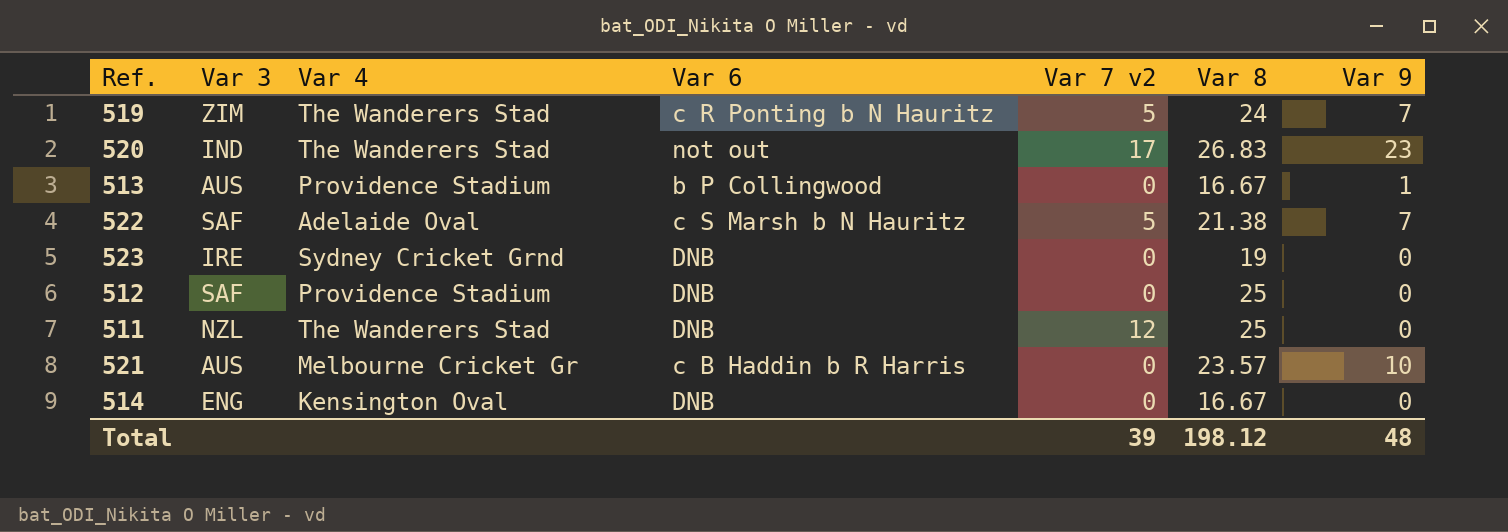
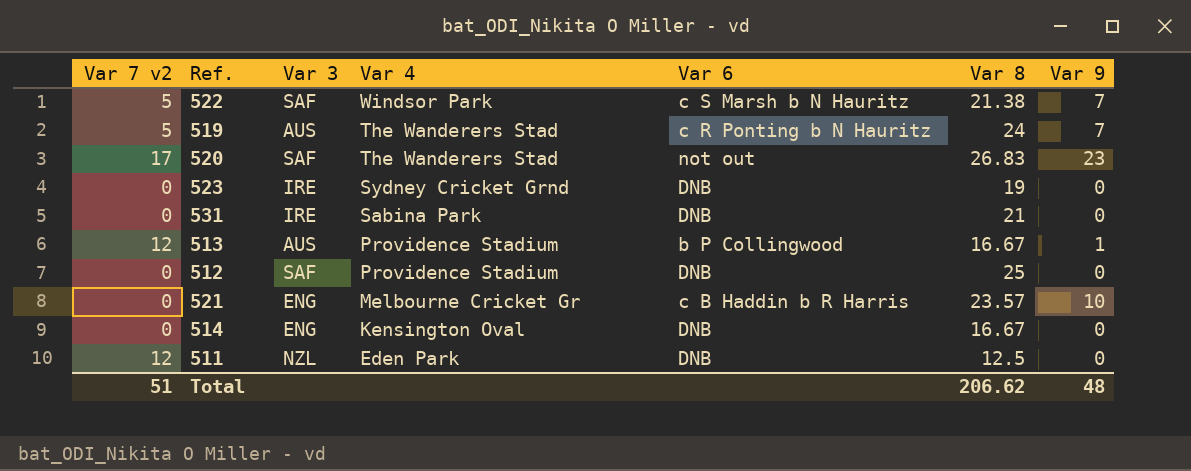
row order: none -> Var 4 descending
column Var 7 v2 | position: 5 -> 1
522 | Var 4: Adelaide Oval -> Windsor Park
519 | Var 3: ZIM -> AUS
520 | Var 3: IND -> SAF
row 531: none -> 0 | IRE | Sabina Park | DNB | 21 | 0
513 | Var 7 v2: 0 -> 12
521 | Var 3: AUS -> ENG
511 | Var 4: The Wanderers Stad -> Eden Park
511 | Var 8: 25 -> 12.5
Total | Var 7 v2: 39 -> 51
Total | Var 8: 198.12 -> 206.62

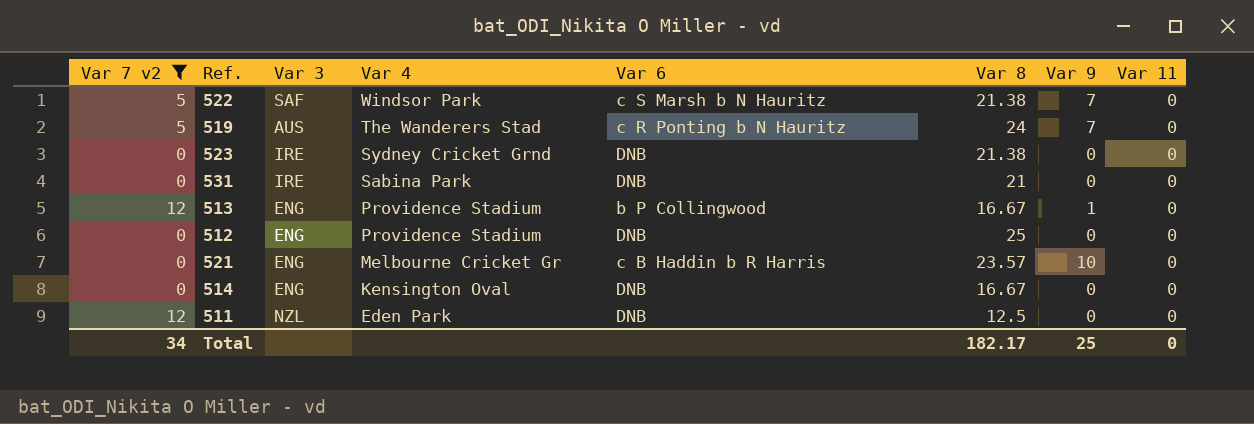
filter: none -> Var 7 v2 != 17
column Var 11 | position: none -> 8
523 | Var 8: 19 -> 21.38
513 | Var 3: AUS -> ENG
512 | Var 3: SAF -> ENG
Total | Var 7 v2: 51 -> 34
Total | Var 8: 206.62 -> 182.17
Total | Var 9: 48 -> 25

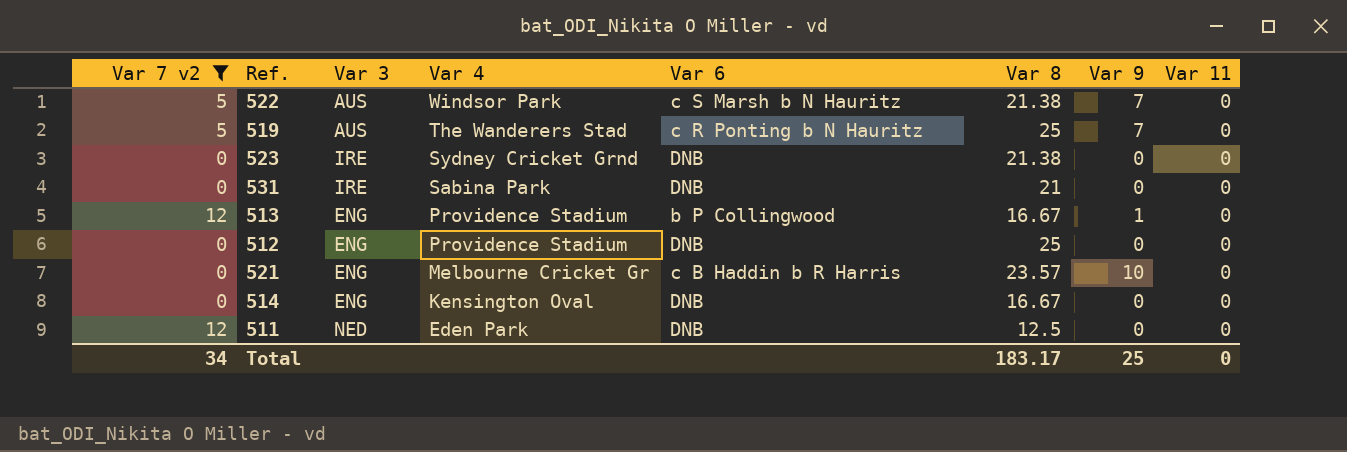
522 | Var 3: SAF -> AUS
519 | Var 8: 24 -> 25
511 | Var 3: NZL -> NED
Total | Var 8: 182.17 -> 183.17

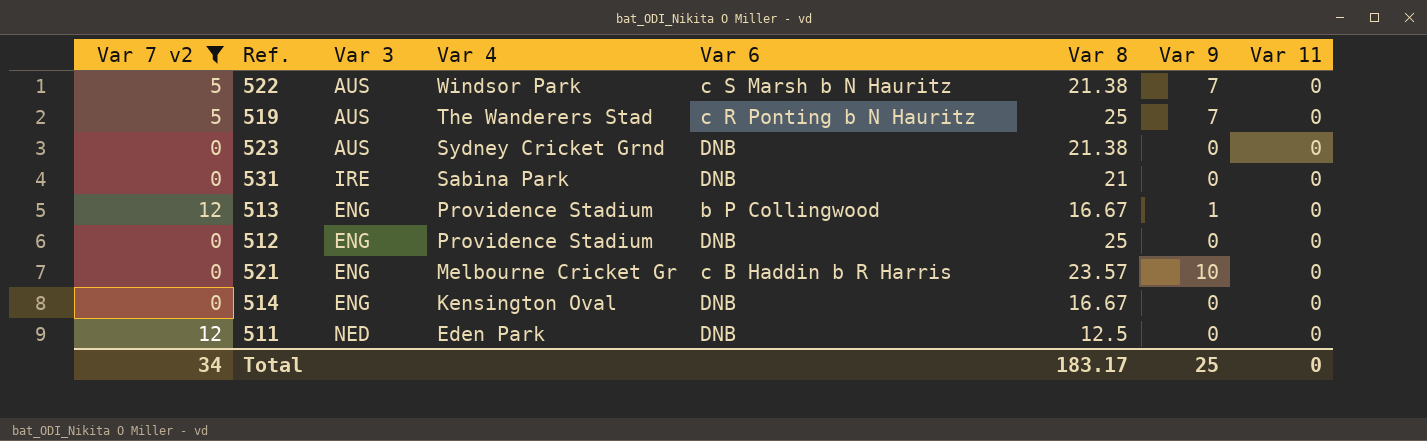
523 | Var 3: IRE -> AUS

